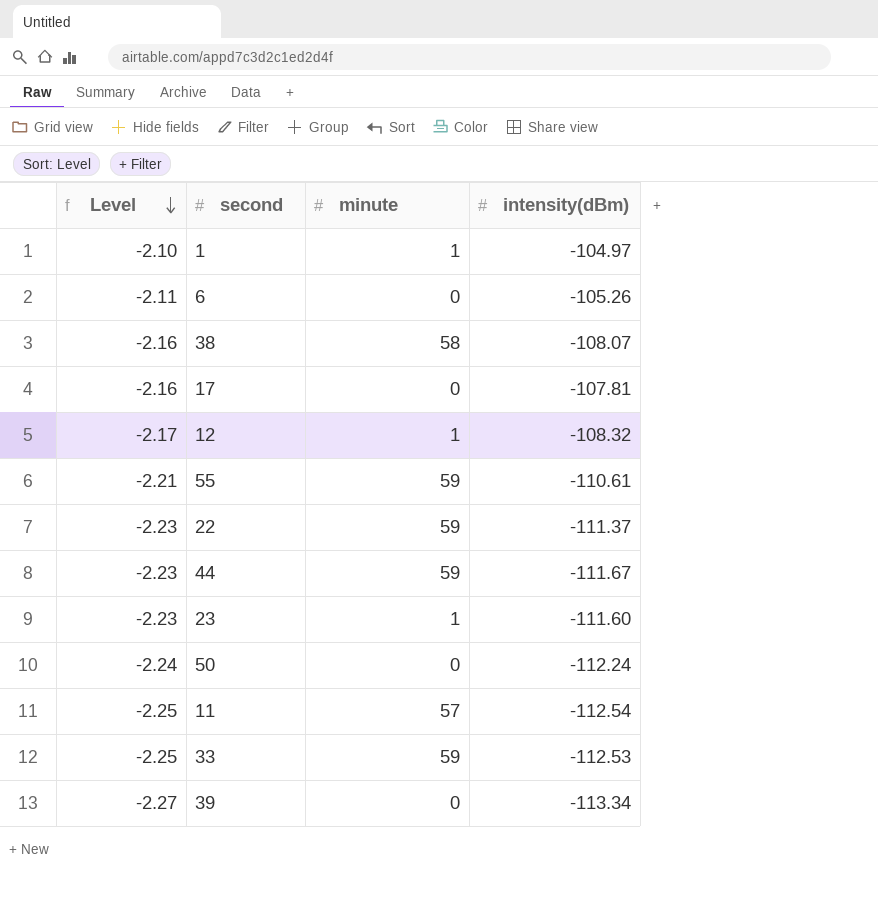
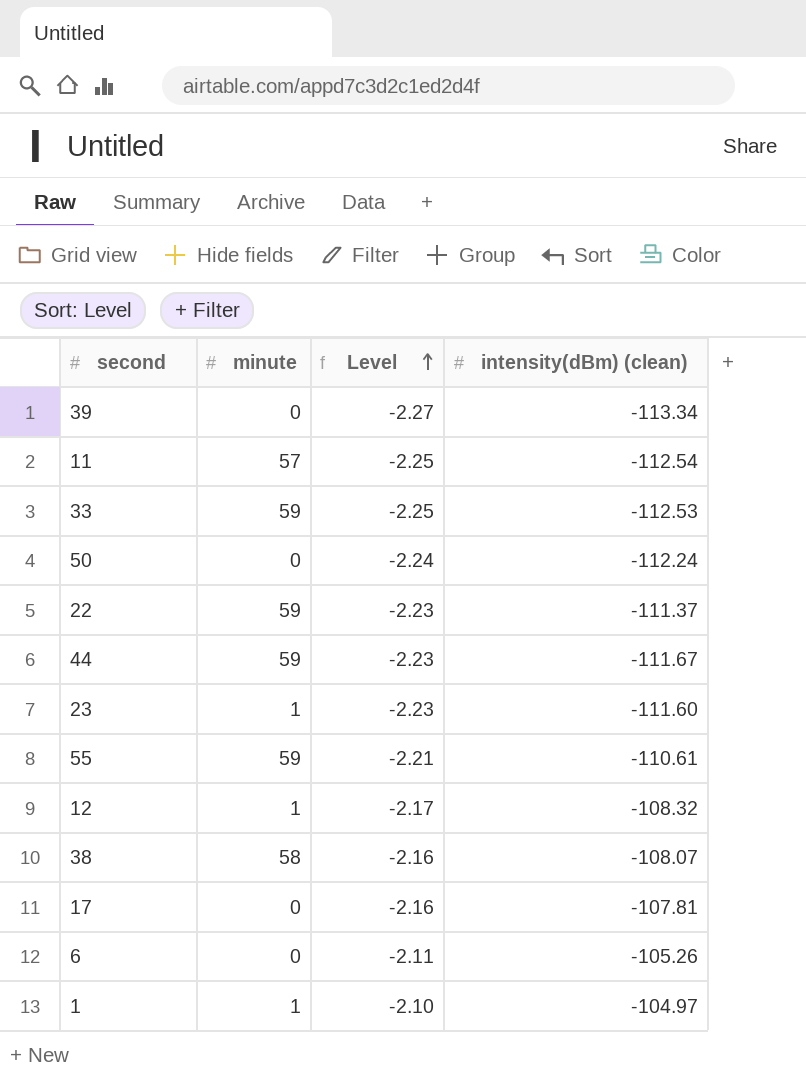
row order: Level descending -> Level ascending
column Level | position: 1 -> 3
column name: intensity(dBm) -> intensity(dBm) (clean)

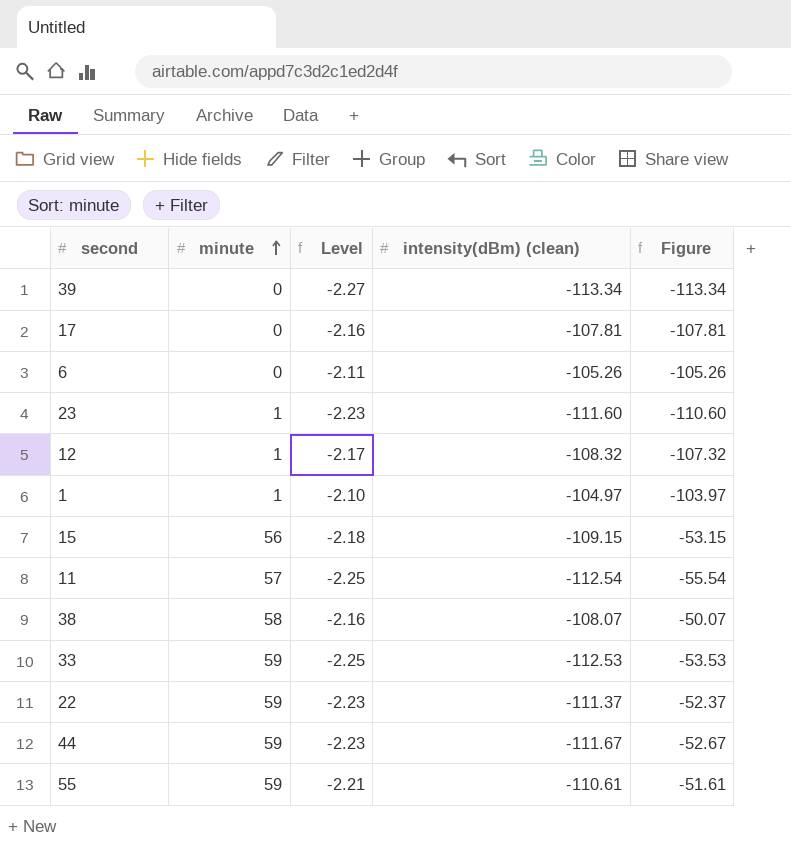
row order: Level ascending -> minute ascending
column Figure | formula: none -> [minute] + [intensity(dBm) (clean)]
row 50: 0 | -2.24 | -112.24 -> none
row 15: none -> 56 | -2.18 | -109.15 | -53.15

